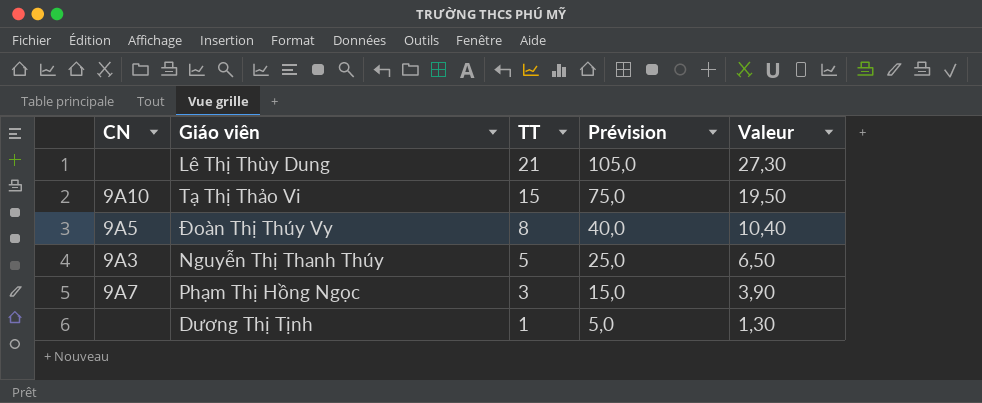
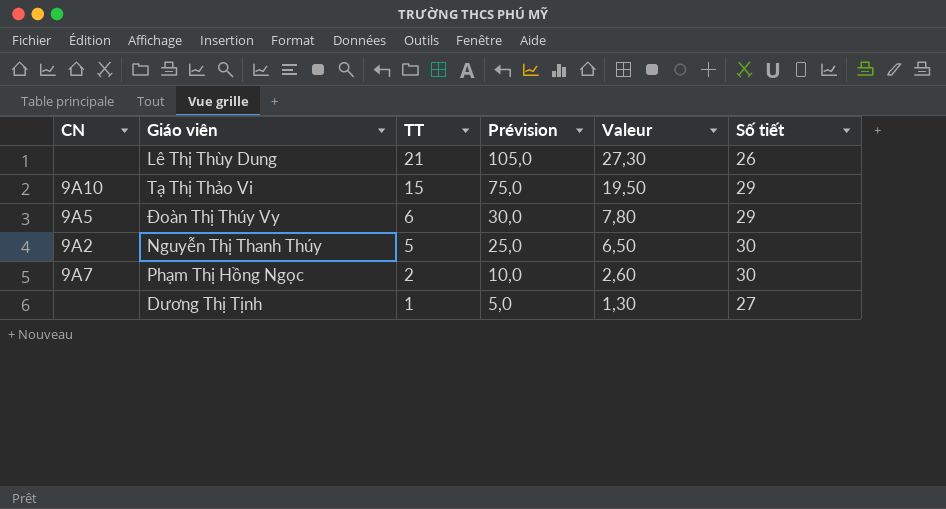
column Số tiết | position: none -> 6
Đoàn Thị Thúy Vy | TT: 8 -> 6
Đoàn Thị Thúy Vy | Prévision: 40,0 -> 30,0
Đoàn Thị Thúy Vy | Valeur: 10,40 -> 7,80
Nguyễn Thị Thanh Thúy | CN: 9A3 -> 9A2
Phạm Thị Hồng Ngọc | TT: 3 -> 2
Phạm Thị Hồng Ngọc | Prévision: 15,0 -> 10,0
Phạm Thị Hồng Ngọc | Valeur: 3,90 -> 2,60

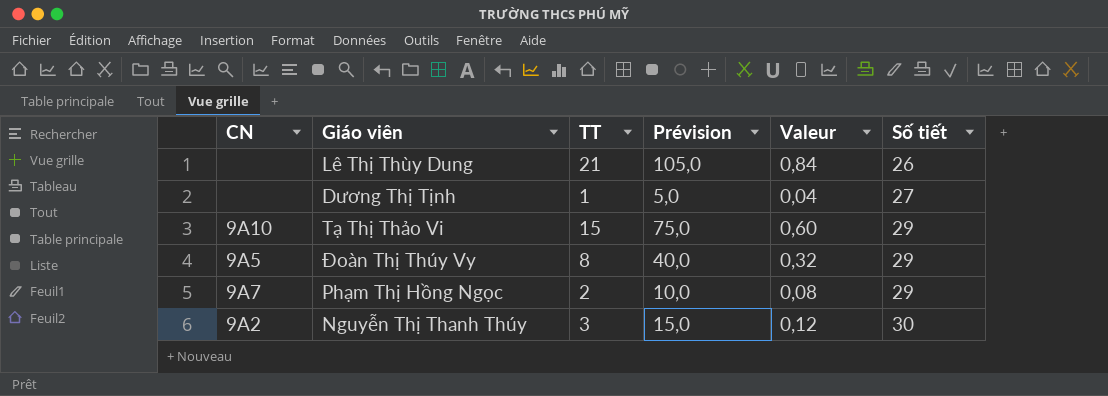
row order: TT descending -> Số tiết ascending
column Valeur | formula: [TT] * 1,3 -> [TT] * 0,04
Đoàn Thị Thúy Vy | TT: 6 -> 8
Đoàn Thị Thúy Vy | Prévision: 30,0 -> 40,0
Phạm Thị Hồng Ngọc | Số tiết: 30 -> 29
Nguyễn Thị Thanh Thúy | TT: 5 -> 3
Nguyễn Thị Thanh Thúy | Prévision: 25,0 -> 15,0

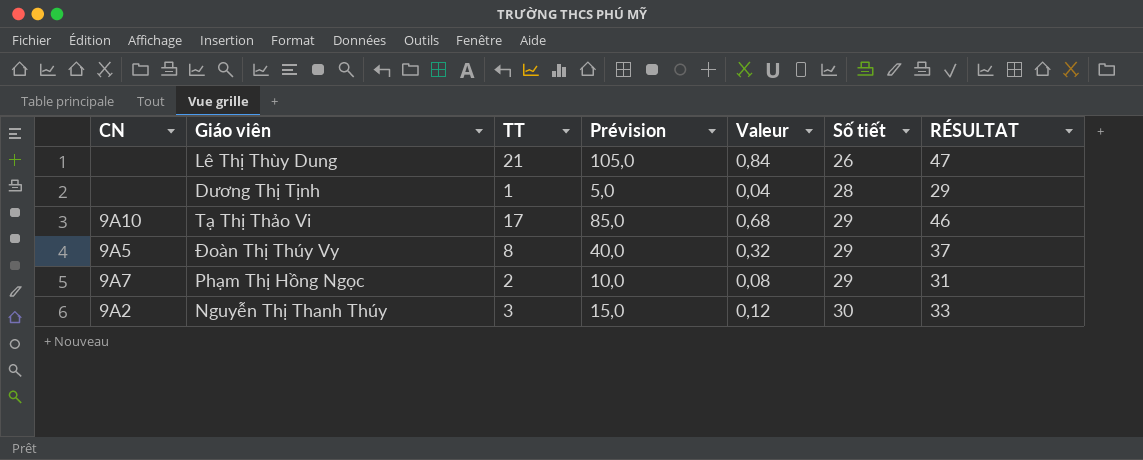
column RÉSULTAT | formula: none -> [TT] + [Số tiết]
Dương Thị Tịnh | Số tiết: 27 -> 28
Tạ Thị Thảo Vi | TT: 15 -> 17
Tạ Thị Thảo Vi | Prévision: 75,0 -> 85,0
Tạ Thị Thảo Vi | Valeur: 0,60 -> 0,68

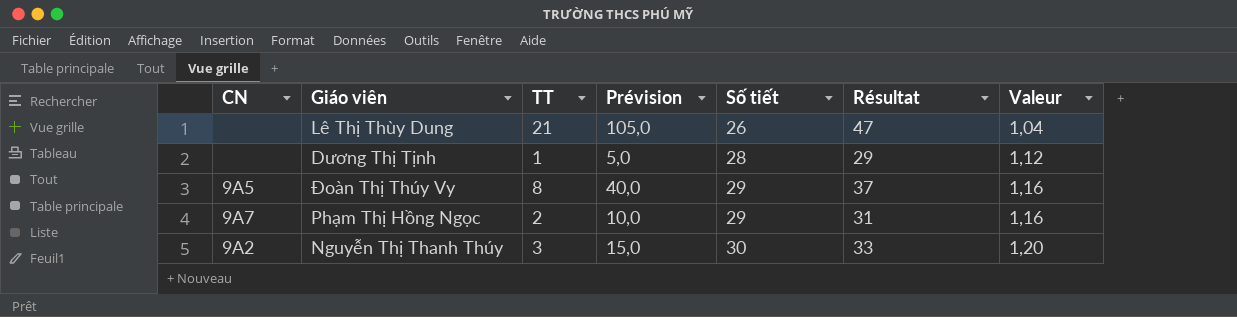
column name: RÉSULTAT -> Résultat
column Valeur | formula: [TT] * 0,04 -> [Số tiết] * 0,04
column Valeur | position: 5 -> 7
row Tạ Thị Thảo Vi: 9A10 | 17 | 85,0 | 0,68 | 29 | 46 -> none

